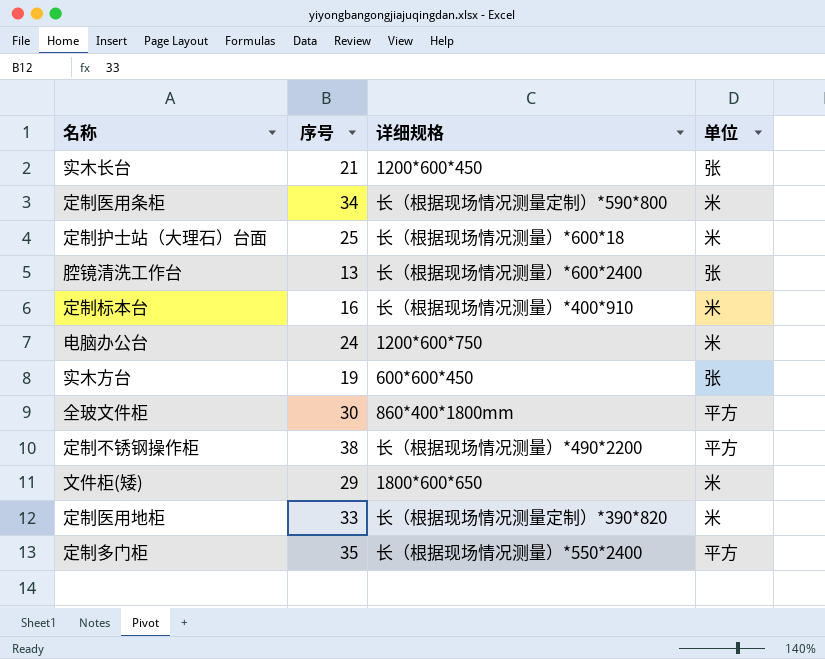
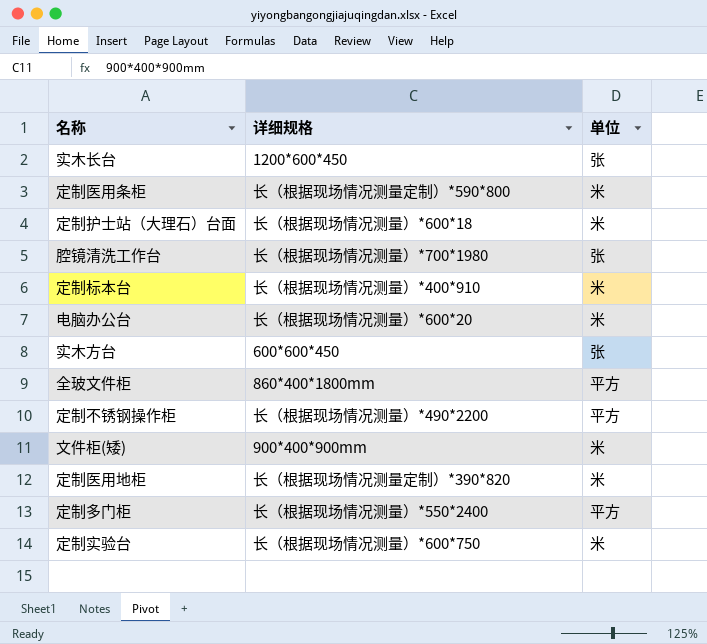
column 序号 | position: 2 -> none
腔镜清洗工作台 | 详细规格: 长（根据现场情况测量）*600*2400 -> 长（根据现场情况测量）*700*1980
电脑办公台 | 详细规格: 1200*600*750 -> 长（根据现场情况测量）*600*20
文件柜(矮) | 详细规格: 1800*600*650 -> 900*400*900mm
row 定制实验台: none -> 长（根据现场情况测量）*600*750 | 米

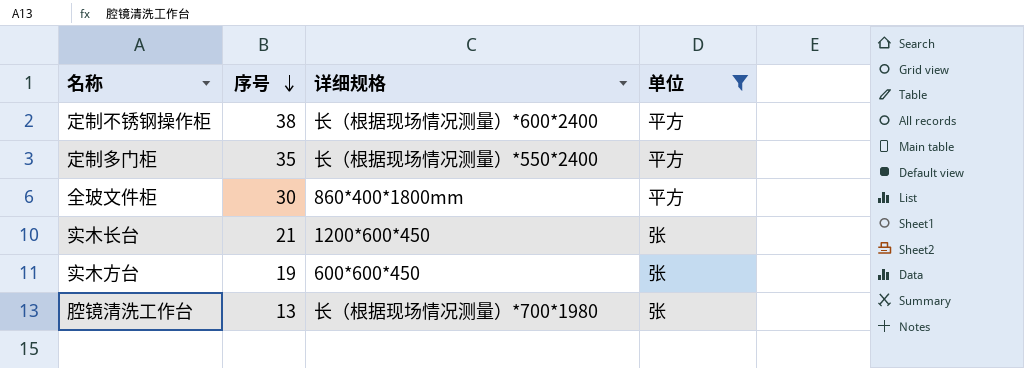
filter: none -> 单位 != 米
row order: none -> 序号 descending
column 序号 | position: none -> 2
定制不锈钢操作柜 | 详细规格: 长（根据现场情况测量）*490*2200 -> 长（根据现场情况测量）*600*2400

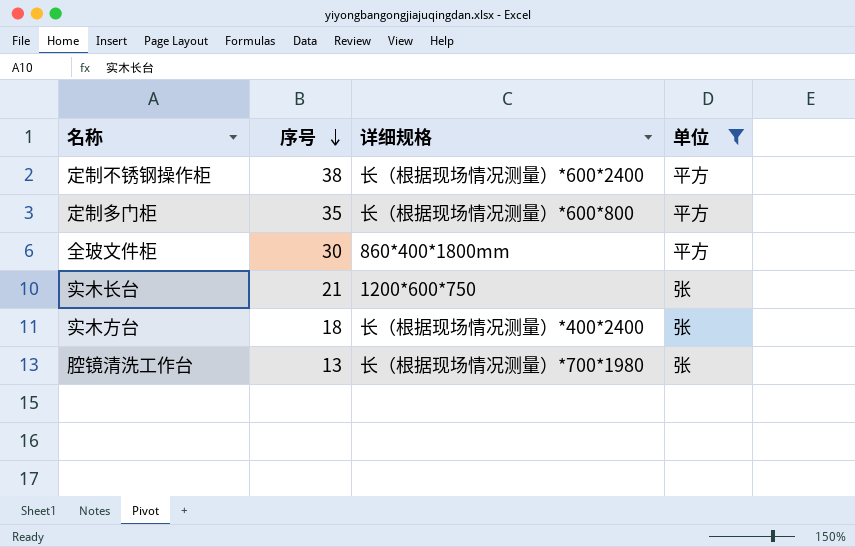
定制多门柜 | 详细规格: 长（根据现场情况测量）*550*2400 -> 长（根据现场情况测量）*600*800
实木长台 | 详细规格: 1200*600*450 -> 1200*600*750
实木方台 | 序号: 19 -> 18
实木方台 | 详细规格: 600*600*450 -> 长（根据现场情况测量）*400*2400

